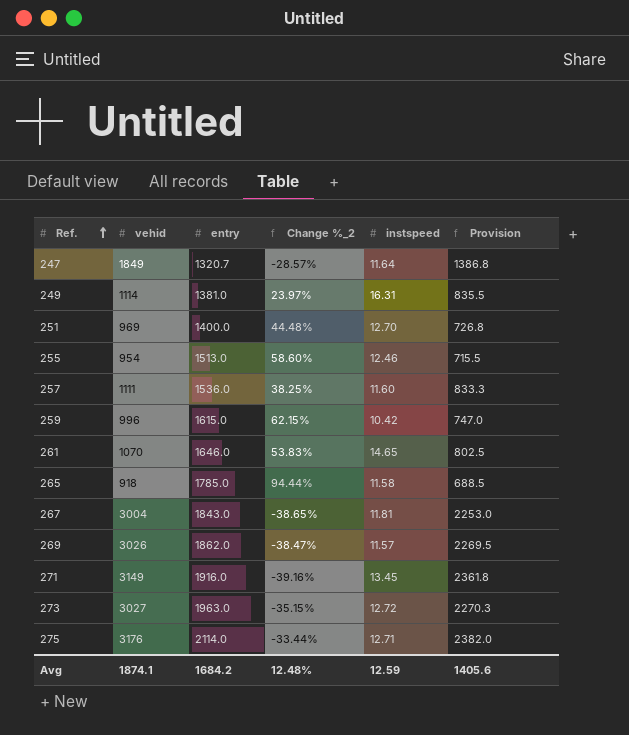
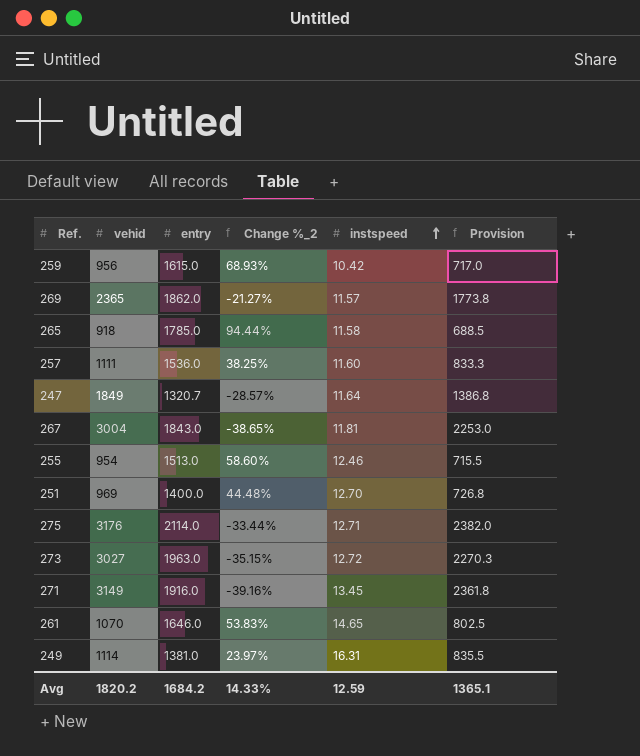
row order: Ref. ascending -> instspeed ascending
259 | vehid: 996 -> 956
259 | Change %_2: 62.15% -> 68.93%
259 | Provision: 747.0 -> 717.0
269 | vehid: 3026 -> 2365
269 | Change %_2: -38.47% -> -21.27%
269 | Provision: 2269.5 -> 1773.8
Avg | vehid: 1874.1 -> 1820.2
Avg | Change %_2: 12.48% -> 14.33%
Avg | Provision: 1405.6 -> 1365.1

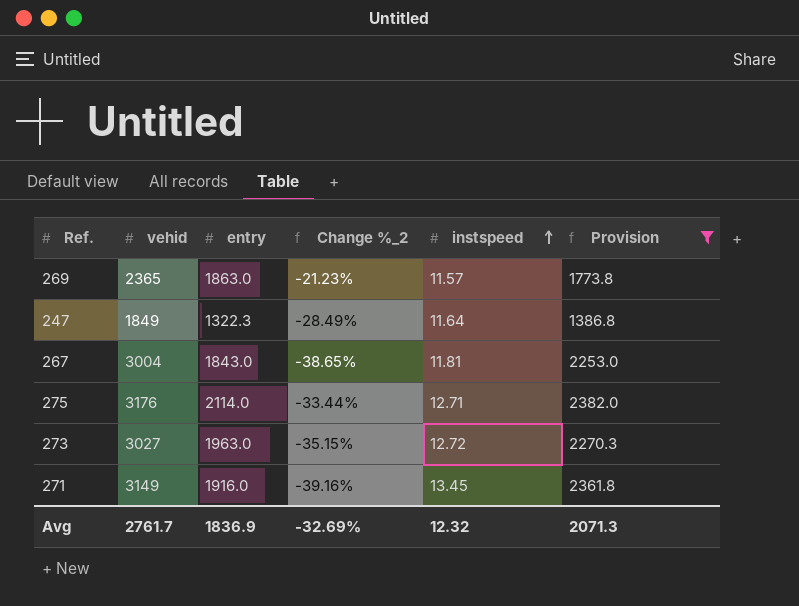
filter: none -> Provision >= 1386.8
269 | entry: 1862.0 -> 1863.0
269 | Change %_2: -21.27% -> -21.23%
247 | entry: 1320.7 -> 1322.3
247 | Change %_2: -28.57% -> -28.49%
Avg | vehid: 1820.2 -> 2761.7
Avg | entry: 1684.2 -> 1836.9
Avg | Change %_2: 14.33% -> -32.69%
Avg | instspeed: 12.59 -> 12.32
Avg | Provision: 1365.1 -> 2071.3

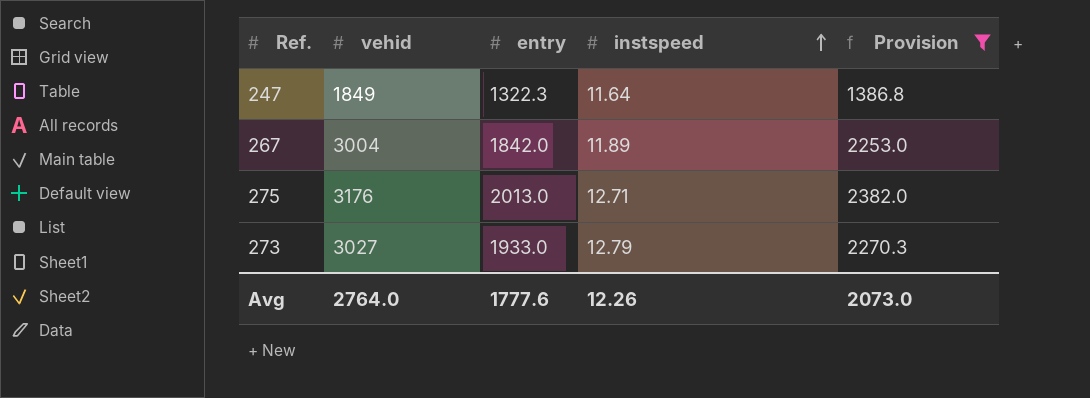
column Change %_2 | formula: ([entry] - [vehid]) / [vehid] -> none
row 269: 2365 | 1863.0 | -21.23% | 11.57 | 1773.8 -> none
row 271: 3149 | 1916.0 | -39.16% | 13.45 | 2361.8 -> none
267 | entry: 1843.0 -> 1842.0
267 | instspeed: 11.81 -> 11.89
275 | entry: 2114.0 -> 2013.0
273 | entry: 1963.0 -> 1933.0
273 | instspeed: 12.72 -> 12.79
Avg | vehid: 2761.7 -> 2764.0
Avg | entry: 1836.9 -> 1777.6
Avg | instspeed: 12.32 -> 12.26
Avg | Provision: 2071.3 -> 2073.0

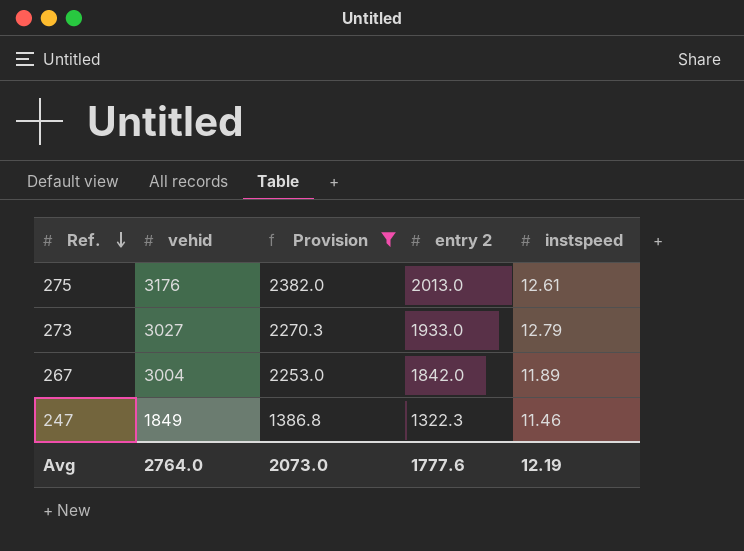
row order: instspeed ascending -> Ref. descending
column Provision | position: 5 -> 3
column name: entry -> entry 2
275 | instspeed: 12.71 -> 12.61
247 | instspeed: 11.64 -> 11.46
Avg | instspeed: 12.26 -> 12.19

